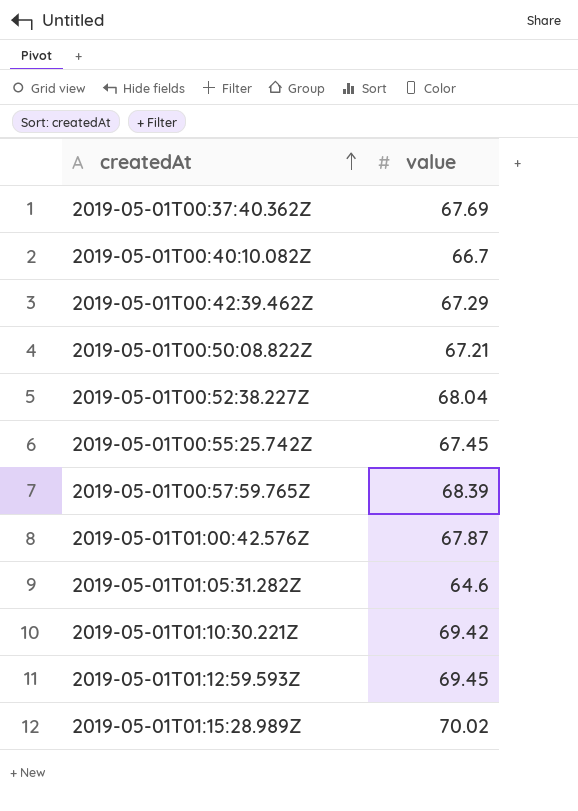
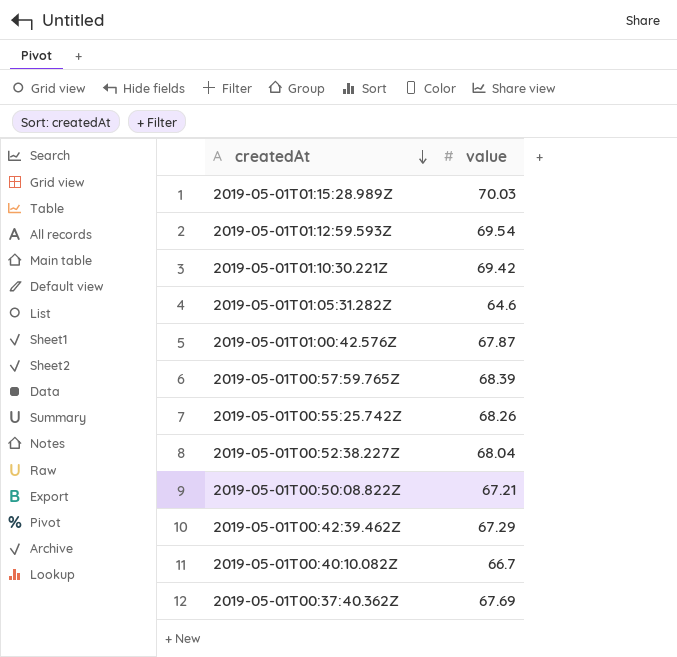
row order: createdAt ascending -> createdAt descending
2019-05-01T01:15:28.989Z | value: 70.02 -> 70.03
2019-05-01T01:12:59.593Z | value: 69.45 -> 69.54
2019-05-01T00:55:25.742Z | value: 67.45 -> 68.26

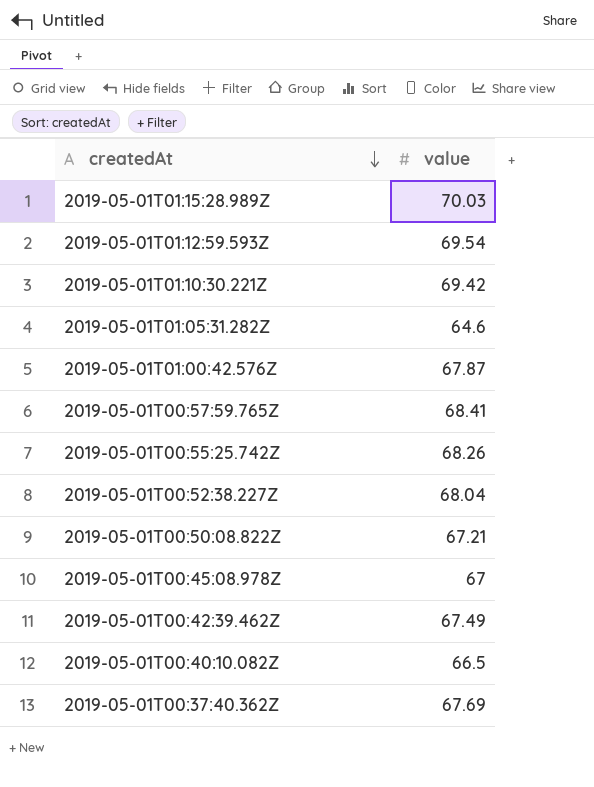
2019-05-01T00:57:59.765Z | value: 68.39 -> 68.41
row 2019-05-01T00:45:08.978Z: none -> 67
2019-05-01T00:42:39.462Z | value: 67.29 -> 67.49
2019-05-01T00:40:10.082Z | value: 66.7 -> 66.5

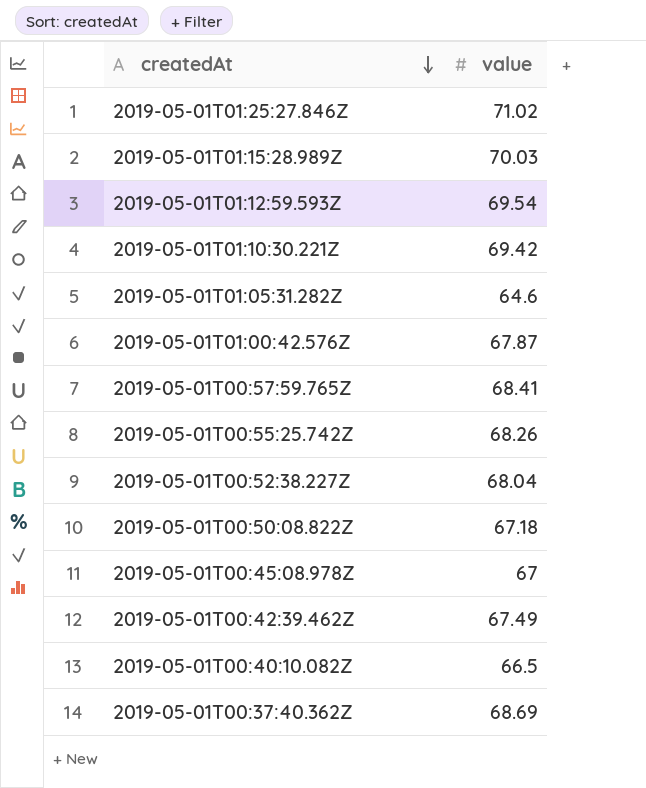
row 2019-05-01T01:25:27.846Z: none -> 71.02
2019-05-01T00:50:08.822Z | value: 67.21 -> 67.18
2019-05-01T00:37:40.362Z | value: 67.69 -> 68.69

